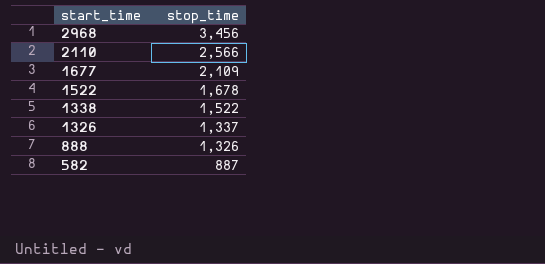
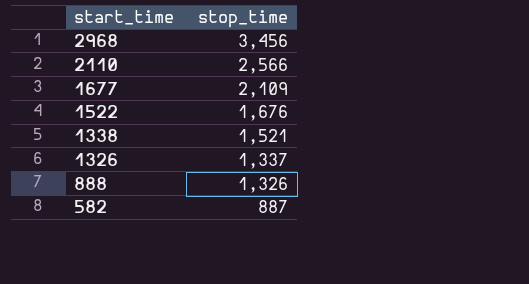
1522 | stop_time: 1,678 -> 1,676
1338 | stop_time: 1,522 -> 1,521

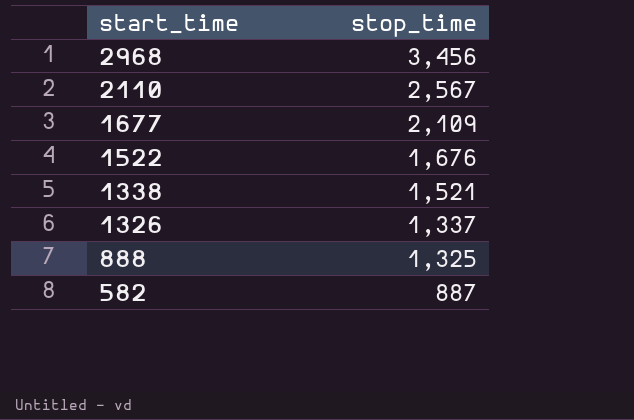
2110 | stop_time: 2,566 -> 2,567
888 | stop_time: 1,326 -> 1,325

